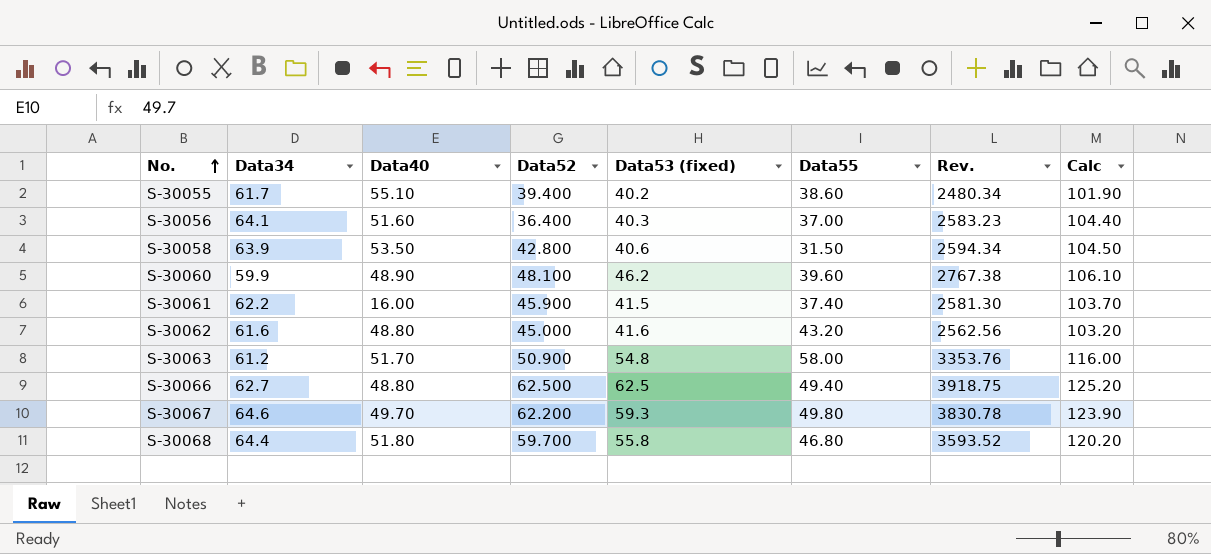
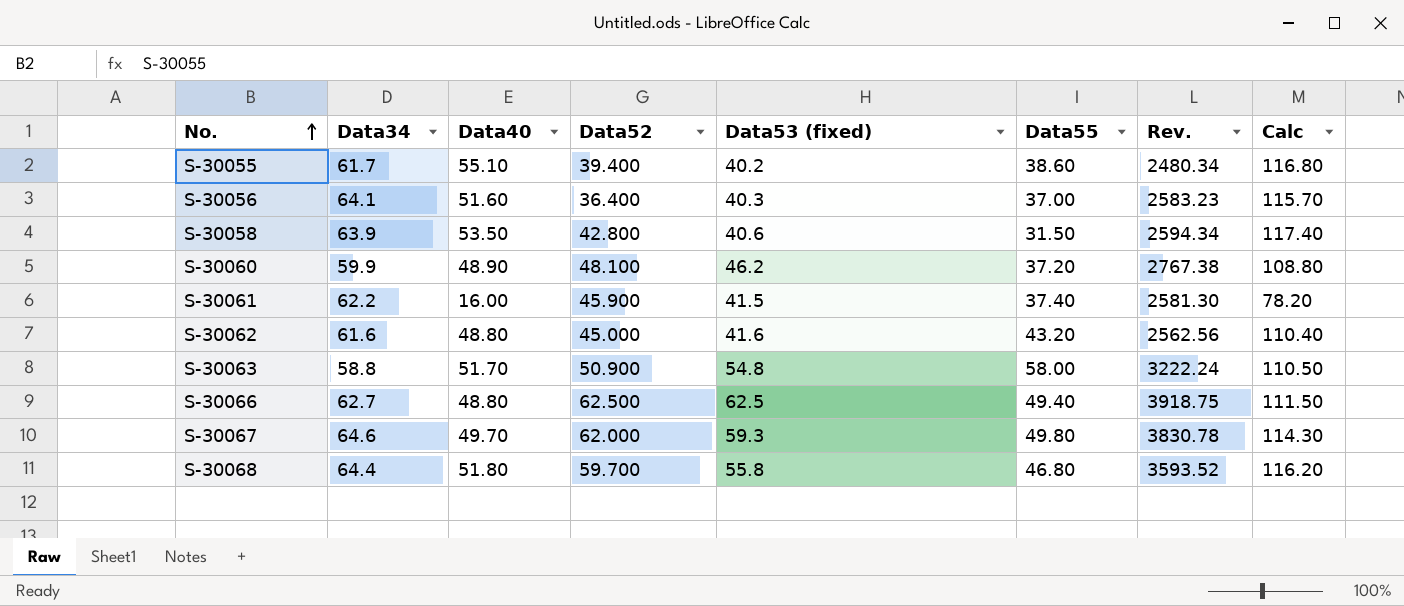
column Calc | formula: [Data34] + [Data53 (fixed)] -> [Data34] + [Data40]
S-30060 | Data55: 39.60 -> 37.20
S-30063 | Data34: 61.2 -> 58.8
S-30063 | Rev.: 3353.76 -> 3222.24
S-30067 | Data52: 62.200 -> 62.000

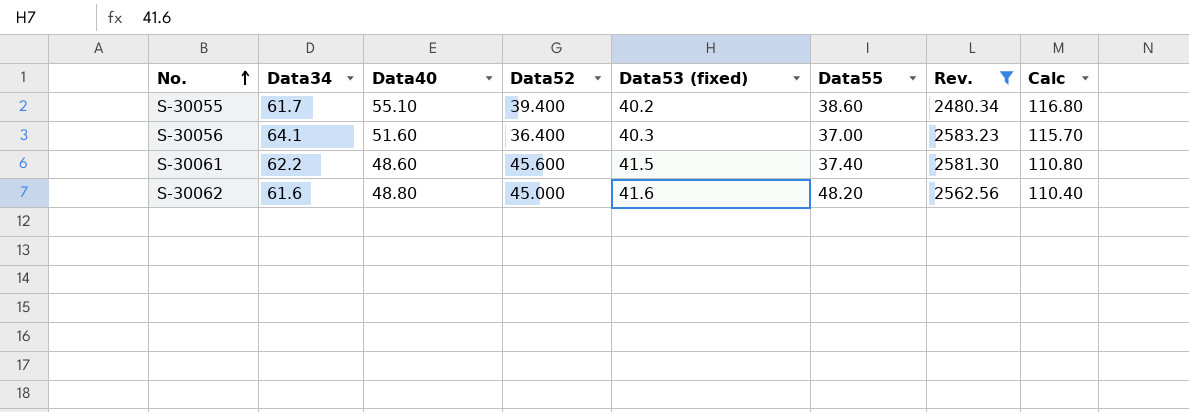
filter: none -> Rev. <= 2583.23
S-30061 | Data40: 16.00 -> 48.60
S-30061 | Data52: 45.900 -> 45.600
S-30061 | Calc: 78.20 -> 110.80
S-30062 | Data55: 43.20 -> 48.20

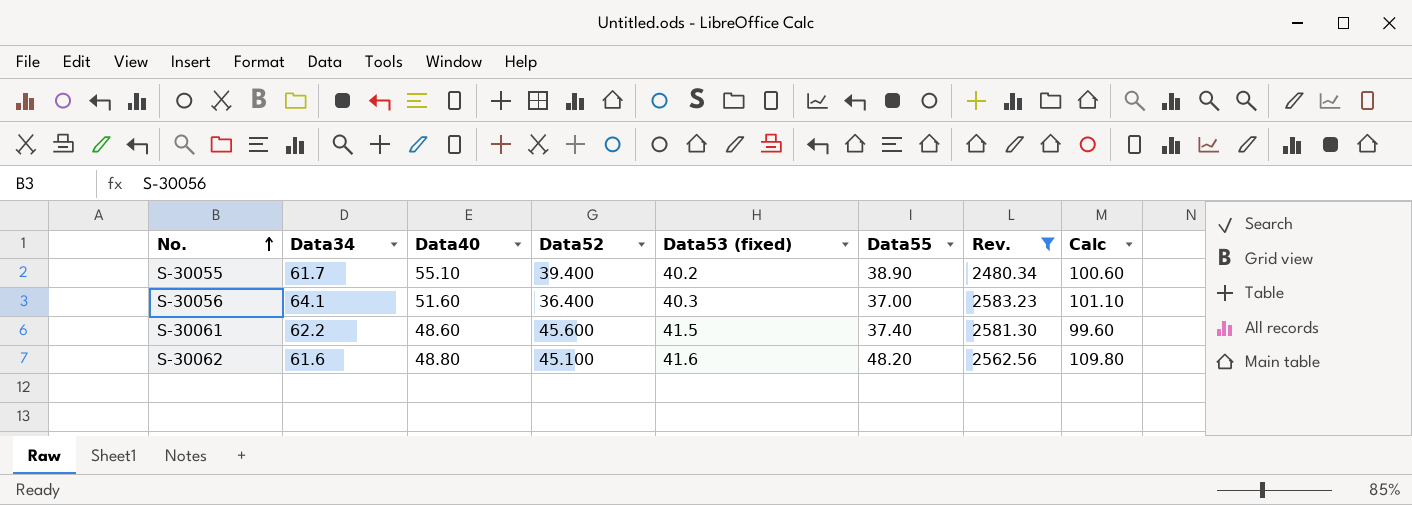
column Calc | formula: [Data34] + [Data40] -> [Data34] + [Data55]
S-30055 | Data55: 38.60 -> 38.90
S-30062 | Data52: 45.000 -> 45.100

